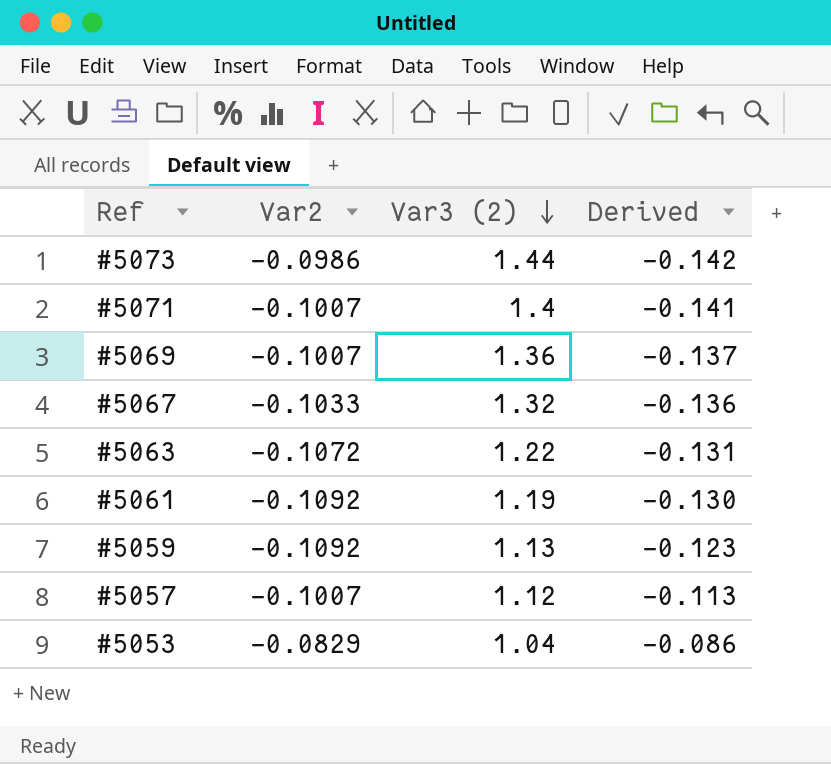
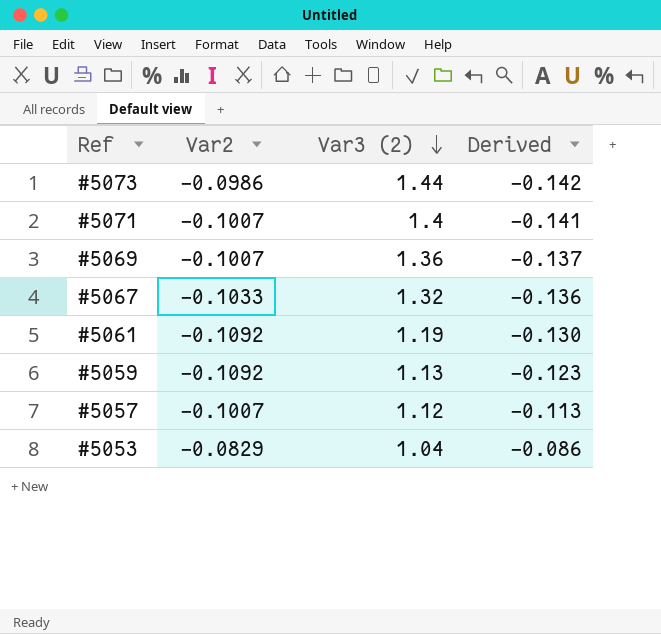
row #5063: -0.1072 | 1.22 | -0.131 -> none

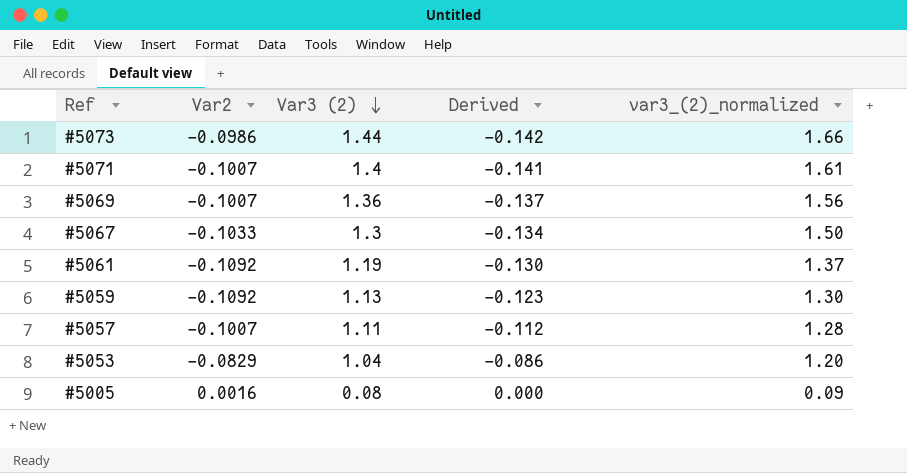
column var3_(2)_normalized | formula: none -> [Var3 (2)] * 1.15
#5067 | Var3 (2): 1.32 -> 1.3
#5067 | Derived: -0.136 -> -0.134
#5057 | Var3 (2): 1.12 -> 1.11
#5057 | Derived: -0.113 -> -0.112
row #5005: none -> 0.0016 | 0.08 | 0.000 | 0.09

